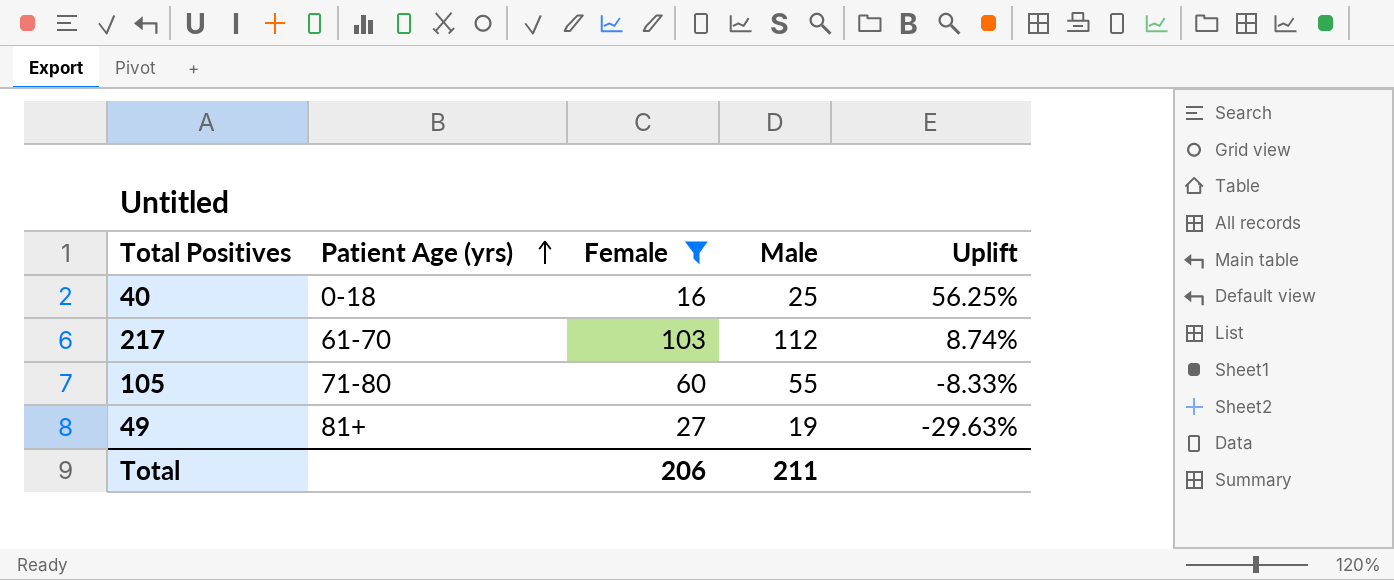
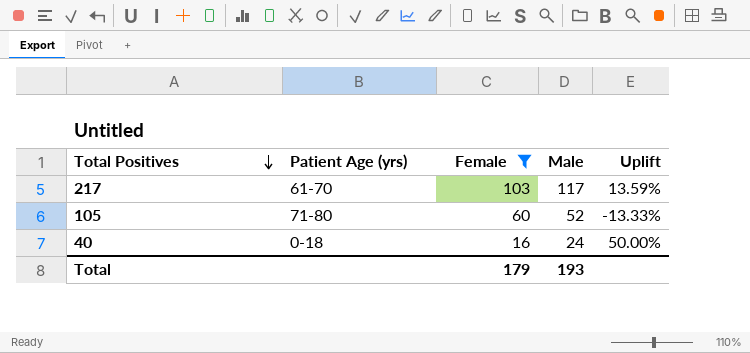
row order: Patient Age (yrs) ascending -> Total Positives descending
row 49: 81+ | 27 | 19 | -29.63% -> none
217 | Male: 112 -> 117
217 | Uplift: 8.74% -> 13.59%
105 | Male: 55 -> 52
105 | Uplift: -8.33% -> -13.33%
40 | Male: 25 -> 24
40 | Uplift: 56.25% -> 50.00%
Total | Female: 206 -> 179
Total | Male: 211 -> 193

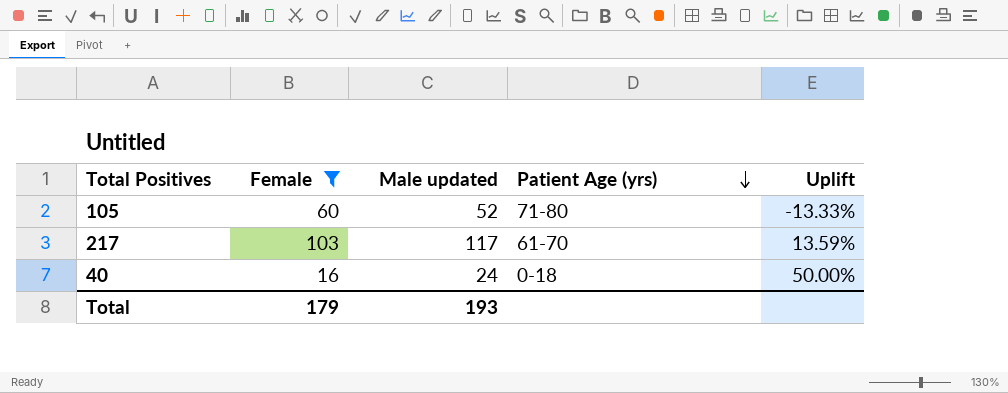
row order: Total Positives descending -> Patient Age (yrs) descending
column name: Male -> Male updated
column Patient Age (yrs) | position: 2 -> 4

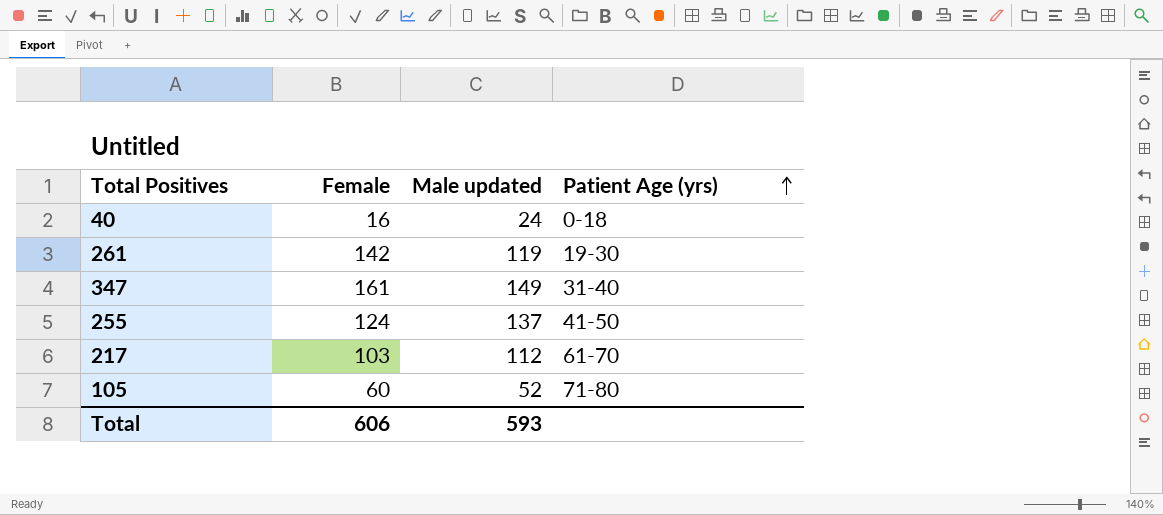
filter: Female <= 103 -> none
row order: Patient Age (yrs) descending -> Patient Age (yrs) ascending
column Uplift | formula: ([Male updated] - [Female]) / [Female] -> none
217 | Male updated: 117 -> 112
Total | Female: 179 -> 606
Total | Male updated: 193 -> 593

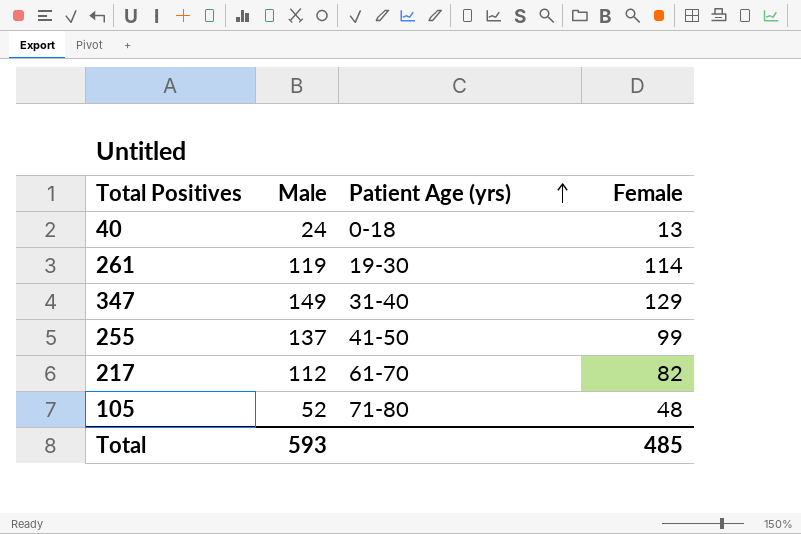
column name: Male updated -> Male
column Female | position: 2 -> 4
40 | Female: 16 -> 13
261 | Female: 142 -> 114
347 | Female: 161 -> 129
255 | Female: 124 -> 99
217 | Female: 103 -> 82
105 | Female: 60 -> 48
Total | Female: 606 -> 485

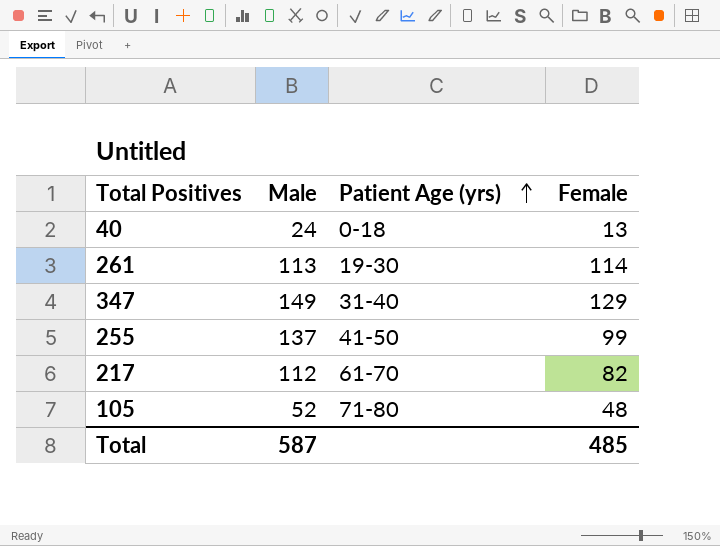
261 | Male: 119 -> 113
Total | Male: 593 -> 587

